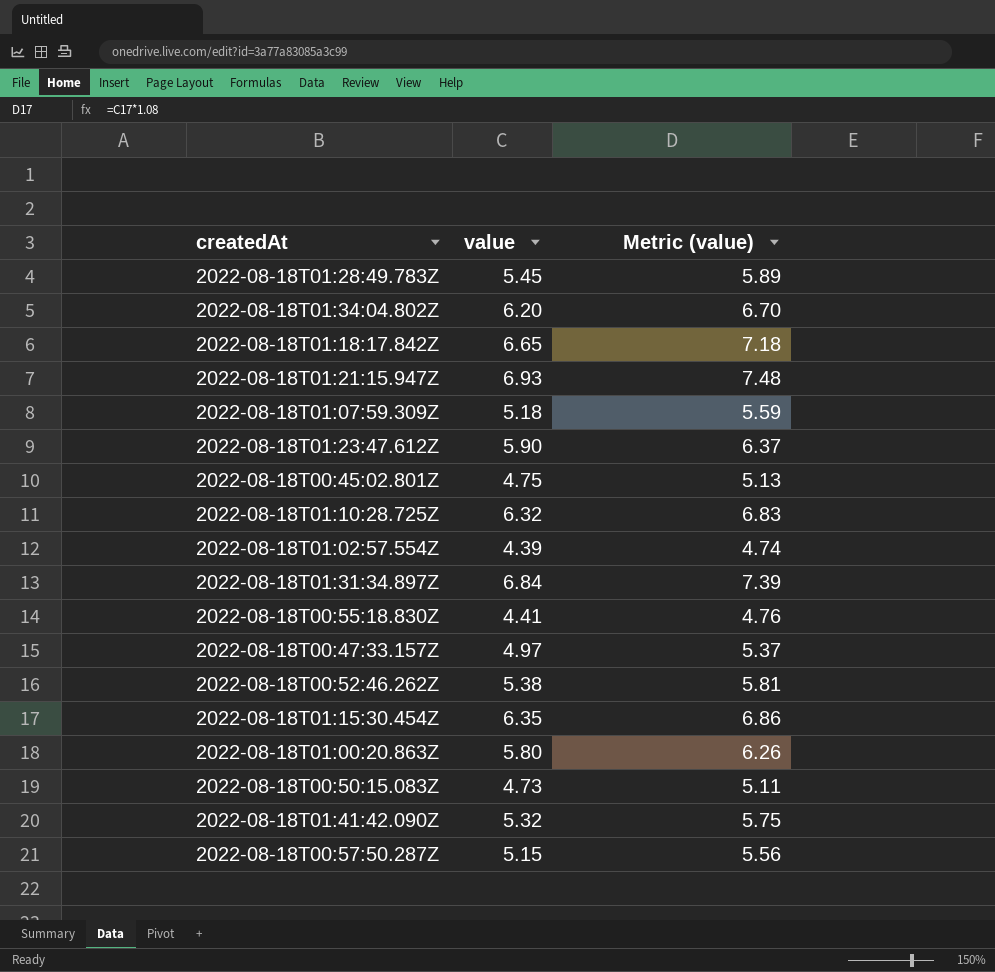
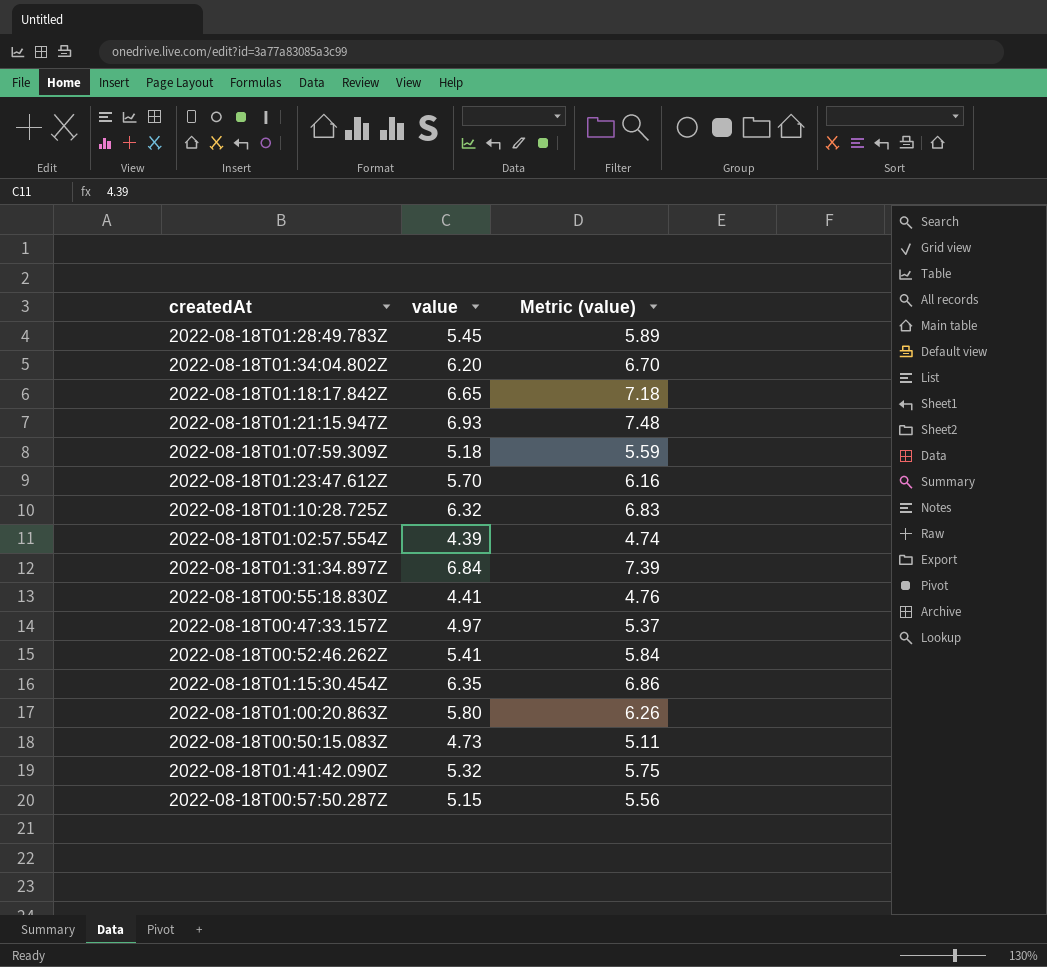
row 2022-08-18T00:45:02.801Z: 4.75 | 5.13 -> none
2022-08-18T01:23:47.612Z | value: 5.90 -> 5.70
2022-08-18T01:23:47.612Z | Metric (value): 6.37 -> 6.16
2022-08-18T00:52:46.262Z | value: 5.38 -> 5.41
2022-08-18T00:52:46.262Z | Metric (value): 5.81 -> 5.84

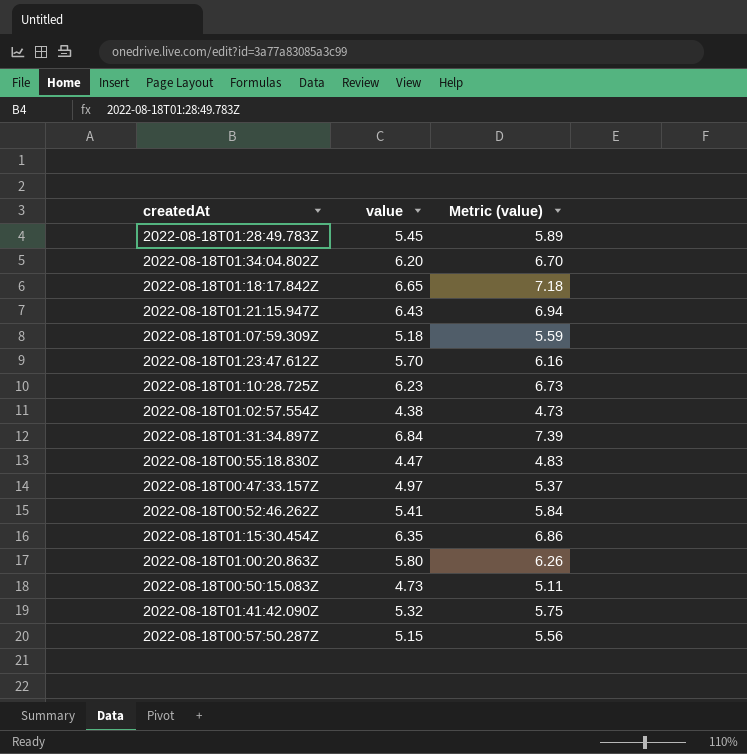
2022-08-18T01:21:15.947Z | value: 6.93 -> 6.43
2022-08-18T01:21:15.947Z | Metric (value): 7.48 -> 6.94
2022-08-18T01:10:28.725Z | value: 6.32 -> 6.23
2022-08-18T01:10:28.725Z | Metric (value): 6.83 -> 6.73
2022-08-18T01:02:57.554Z | value: 4.39 -> 4.38
2022-08-18T01:02:57.554Z | Metric (value): 4.74 -> 4.73
2022-08-18T00:55:18.830Z | value: 4.41 -> 4.47
2022-08-18T00:55:18.830Z | Metric (value): 4.76 -> 4.83

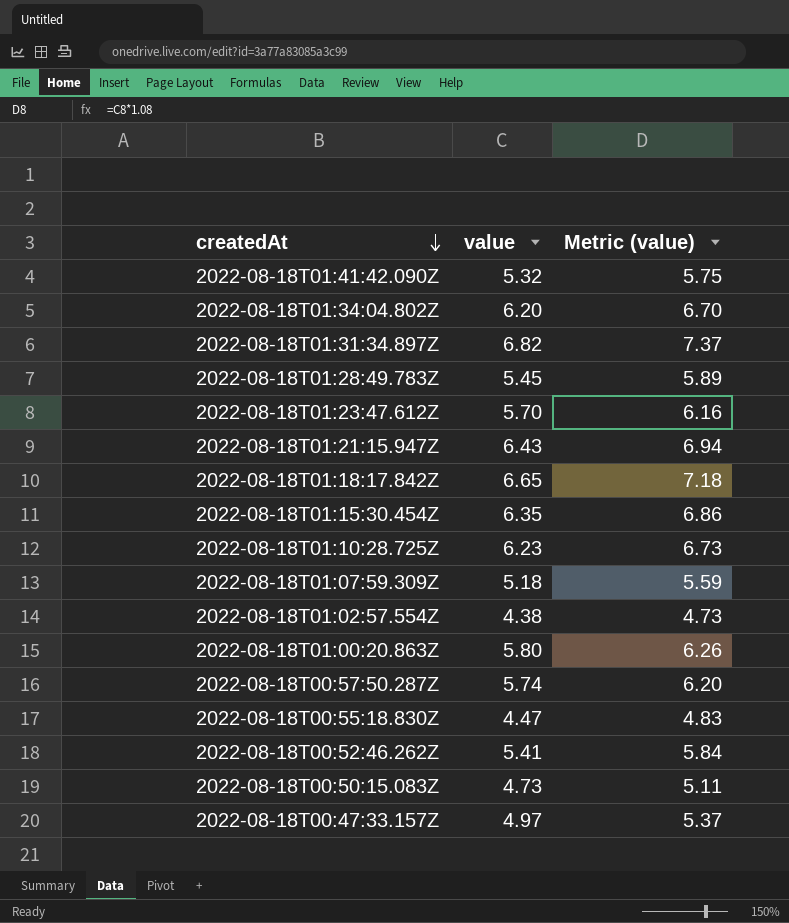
row order: none -> createdAt descending
2022-08-18T01:31:34.897Z | value: 6.84 -> 6.82
2022-08-18T01:31:34.897Z | Metric (value): 7.39 -> 7.37
2022-08-18T00:57:50.287Z | value: 5.15 -> 5.74
2022-08-18T00:57:50.287Z | Metric (value): 5.56 -> 6.20

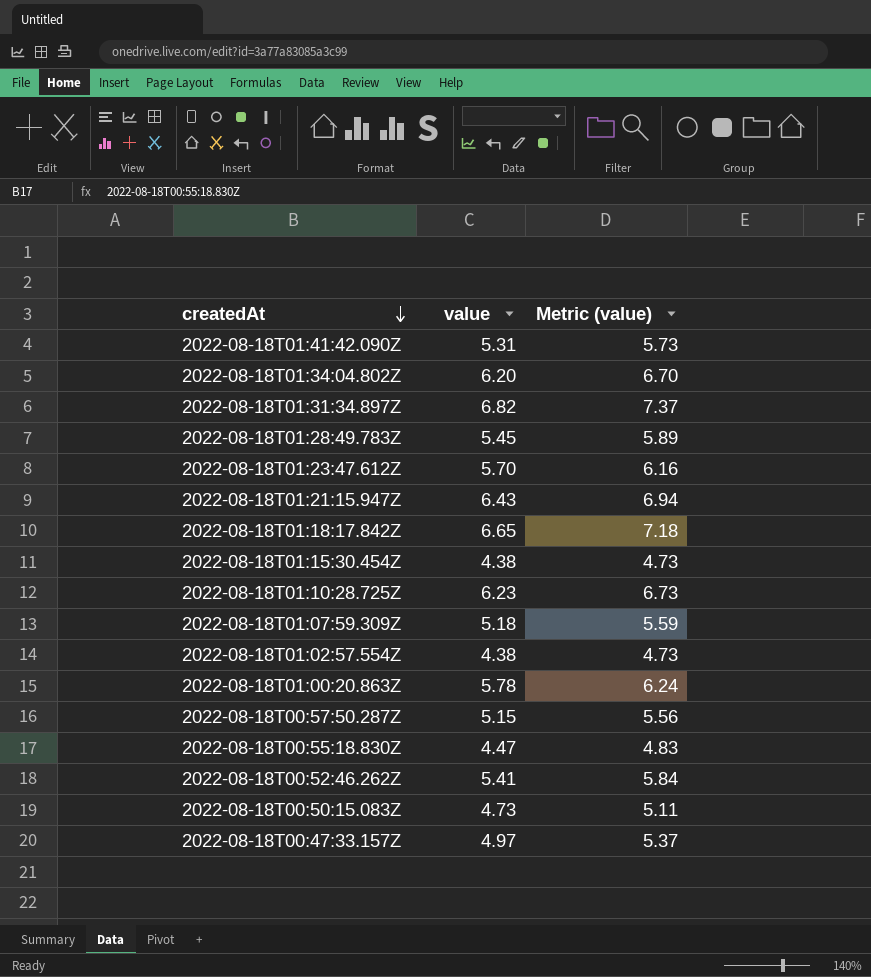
2022-08-18T01:41:42.090Z | value: 5.32 -> 5.31
2022-08-18T01:41:42.090Z | Metric (value): 5.75 -> 5.73
2022-08-18T01:15:30.454Z | value: 6.35 -> 4.38
2022-08-18T01:15:30.454Z | Metric (value): 6.86 -> 4.73
2022-08-18T01:00:20.863Z | value: 5.80 -> 5.78
2022-08-18T01:00:20.863Z | Metric (value): 6.26 -> 6.24
2022-08-18T00:57:50.287Z | value: 5.74 -> 5.15
2022-08-18T00:57:50.287Z | Metric (value): 6.20 -> 5.56

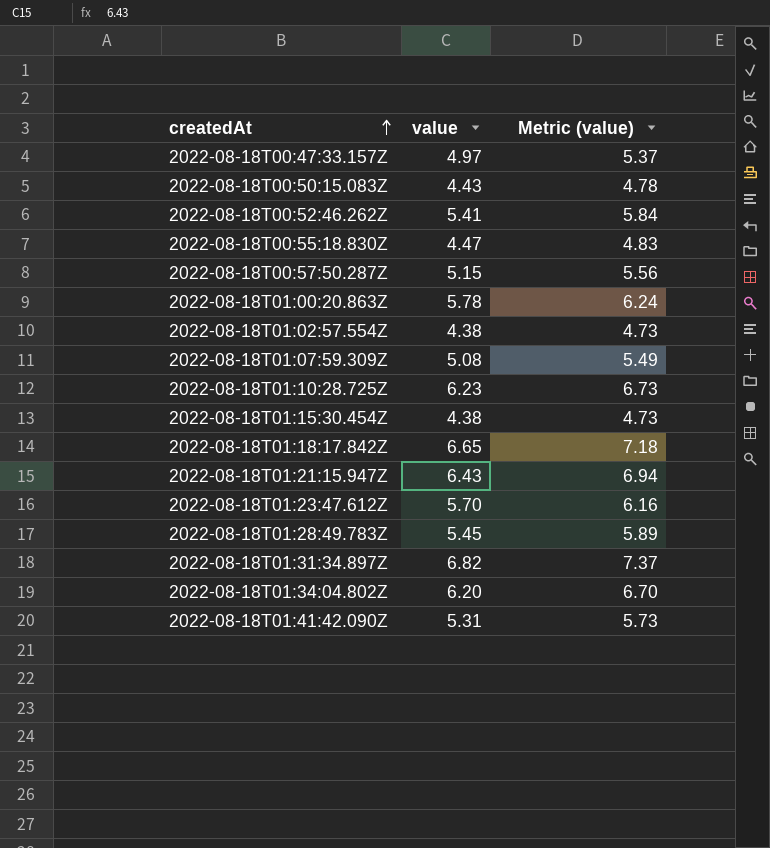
row order: createdAt descending -> createdAt ascending
2022-08-18T00:50:15.083Z | value: 4.73 -> 4.43
2022-08-18T00:50:15.083Z | Metric (value): 5.11 -> 4.78
2022-08-18T01:07:59.309Z | value: 5.18 -> 5.08
2022-08-18T01:07:59.309Z | Metric (value): 5.59 -> 5.49

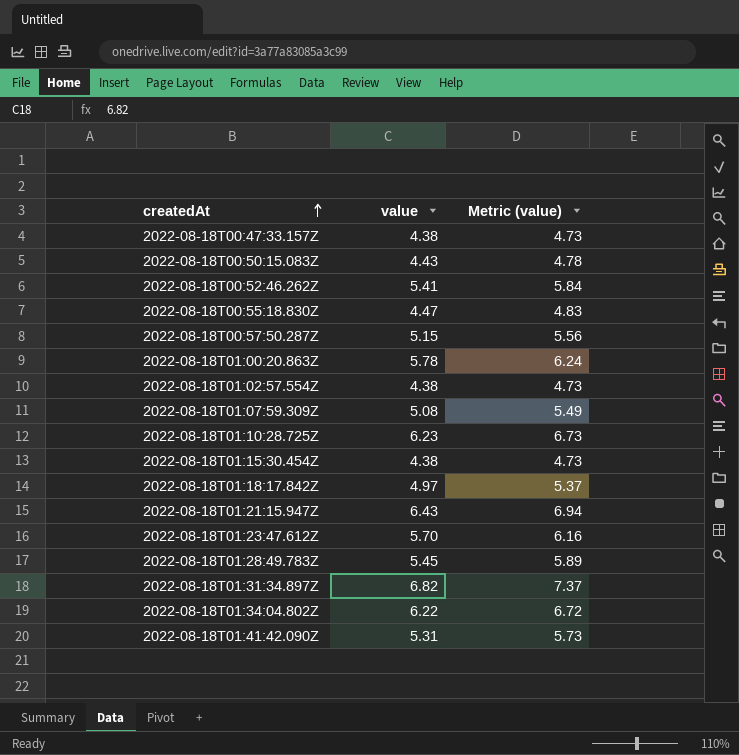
2022-08-18T00:47:33.157Z | value: 4.97 -> 4.38
2022-08-18T00:47:33.157Z | Metric (value): 5.37 -> 4.73
2022-08-18T01:18:17.842Z | value: 6.65 -> 4.97
2022-08-18T01:18:17.842Z | Metric (value): 7.18 -> 5.37
2022-08-18T01:34:04.802Z | value: 6.20 -> 6.22
2022-08-18T01:34:04.802Z | Metric (value): 6.70 -> 6.72

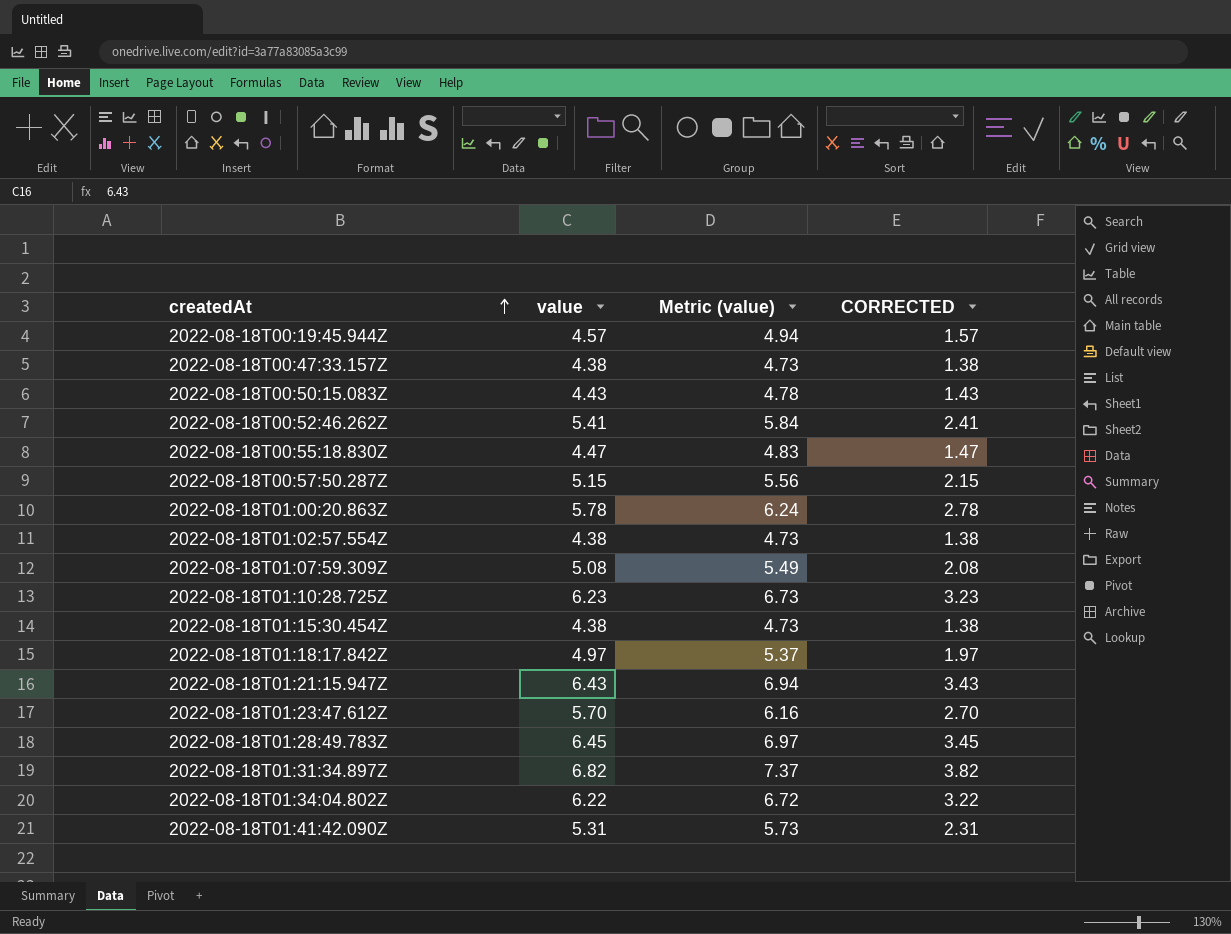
column CORRECTED | formula: none -> [value] - 3
row 2022-08-18T00:19:45.944Z: none -> 4.57 | 4.94 | 1.57
2022-08-18T01:28:49.783Z | value: 5.45 -> 6.45
2022-08-18T01:28:49.783Z | Metric (value): 5.89 -> 6.97

